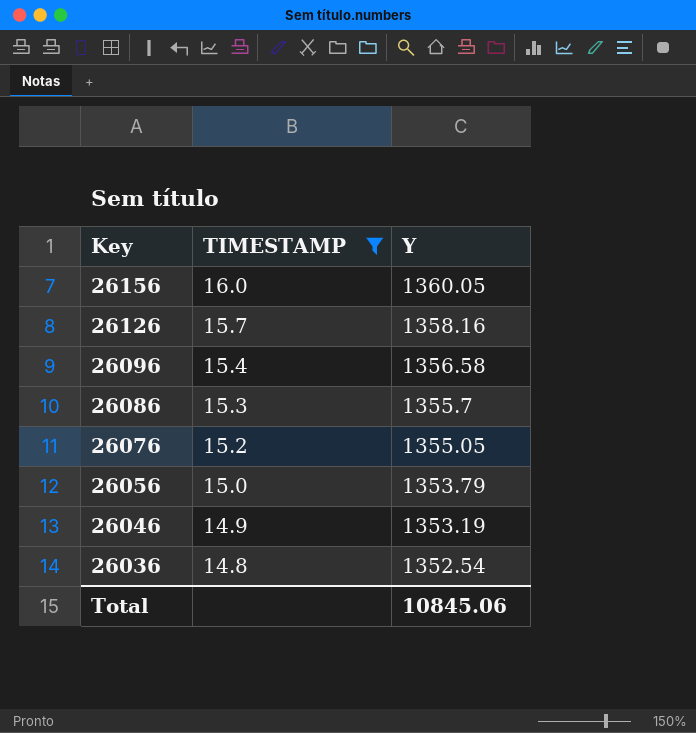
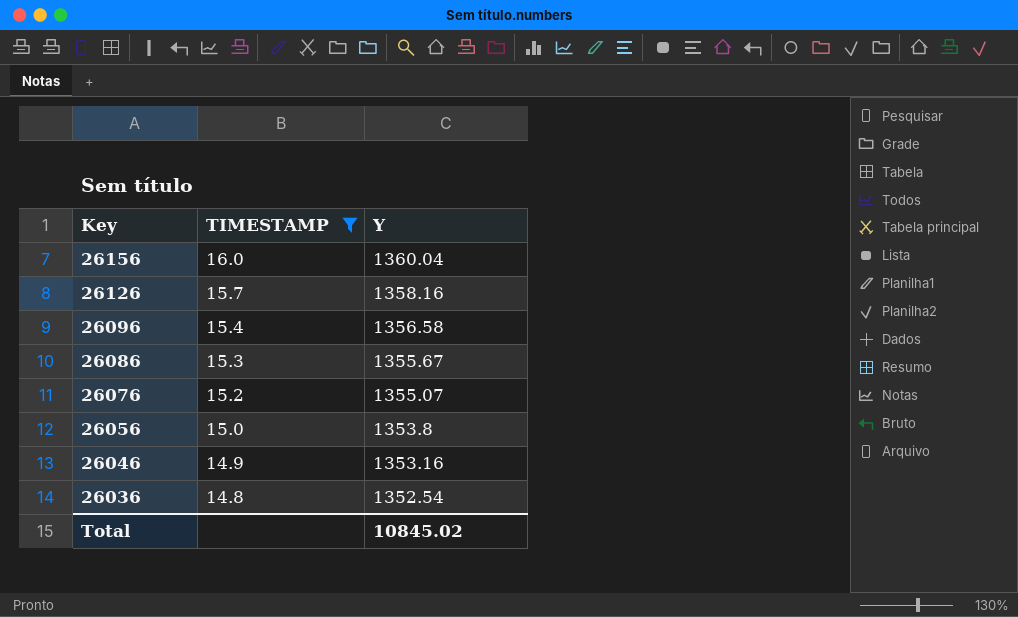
26156 | Y: 1360.05 -> 1360.04
26086 | Y: 1355.7 -> 1355.67
26076 | Y: 1355.05 -> 1355.07
26056 | Y: 1353.79 -> 1353.8
26046 | Y: 1353.19 -> 1353.16
Total | Y: 10845.06 -> 10845.02

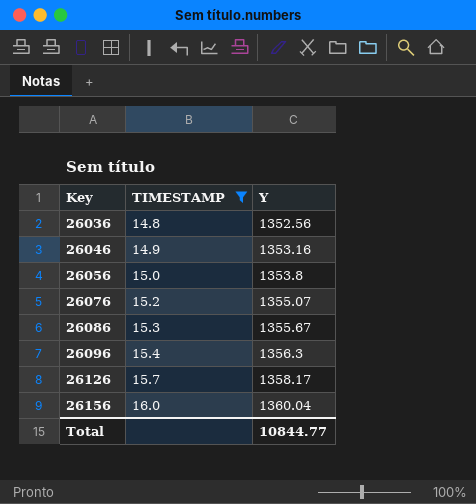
row order: Key descending -> Key ascending
26036 | Y: 1352.54 -> 1352.56
26096 | Y: 1356.58 -> 1356.3
26126 | Y: 1358.16 -> 1358.17
Total | Y: 10845.02 -> 10844.77

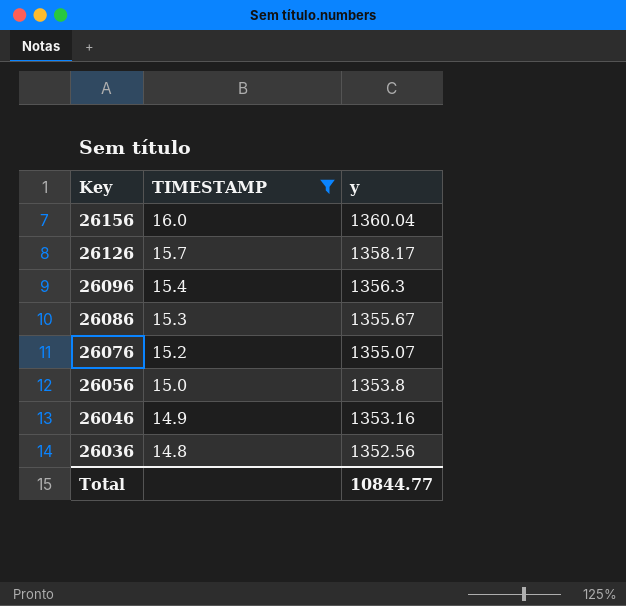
row order: Key ascending -> Key descending
column name: Y -> y

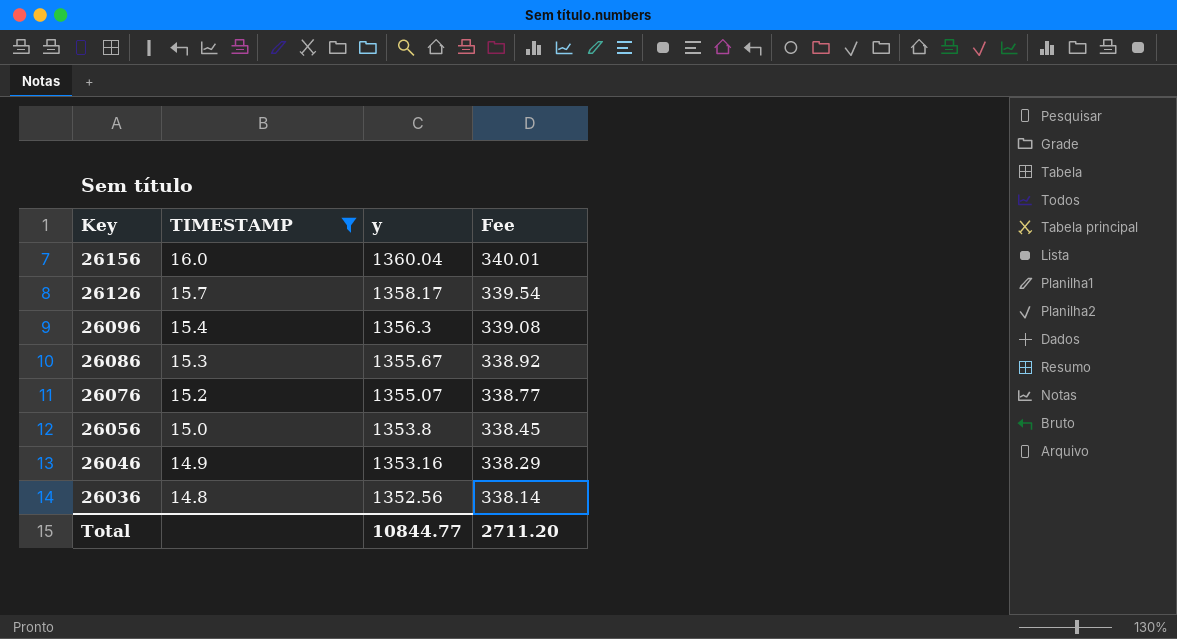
column Fee | formula: none -> [y] * 0.25

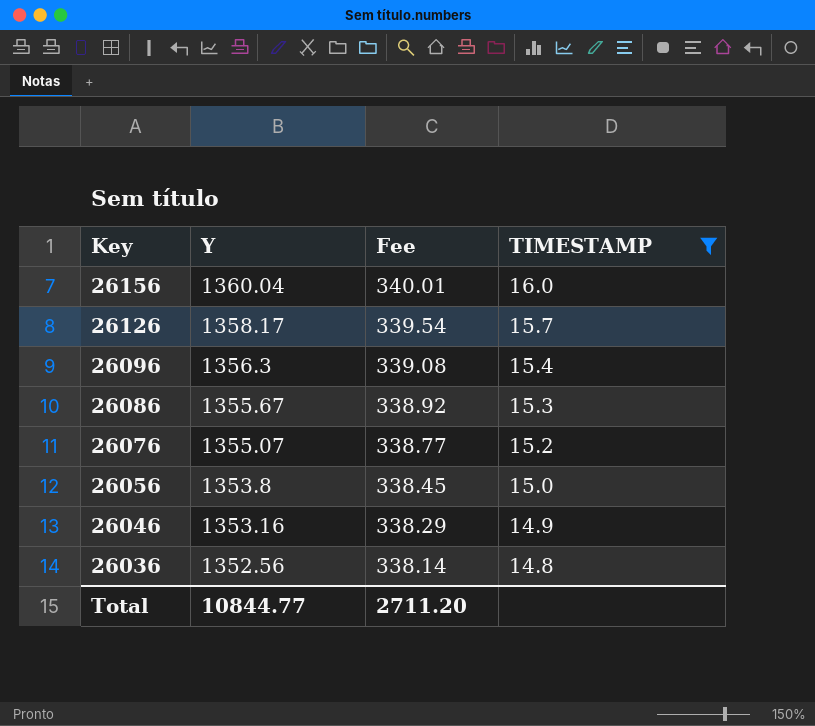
column name: y -> Y
column TIMESTAMP | position: 2 -> 4

